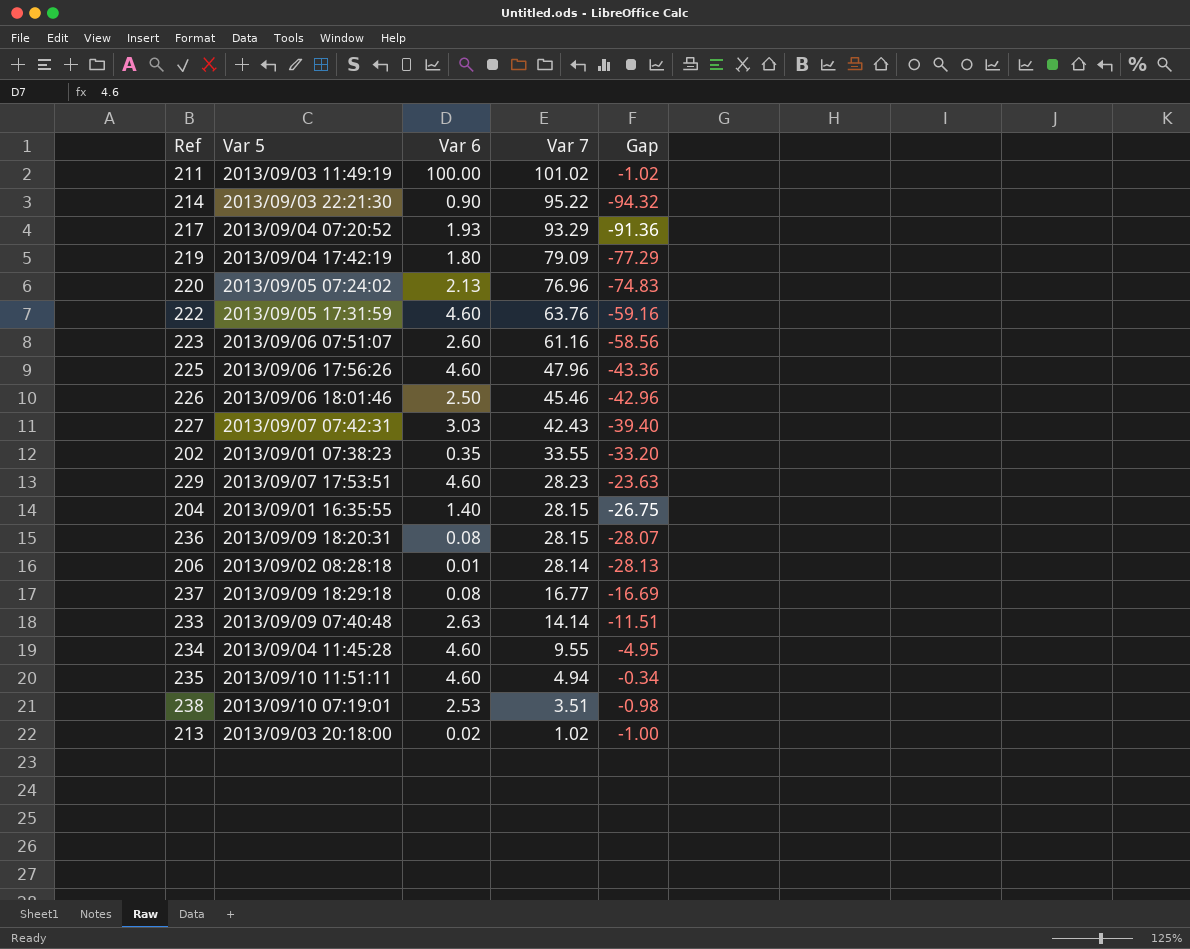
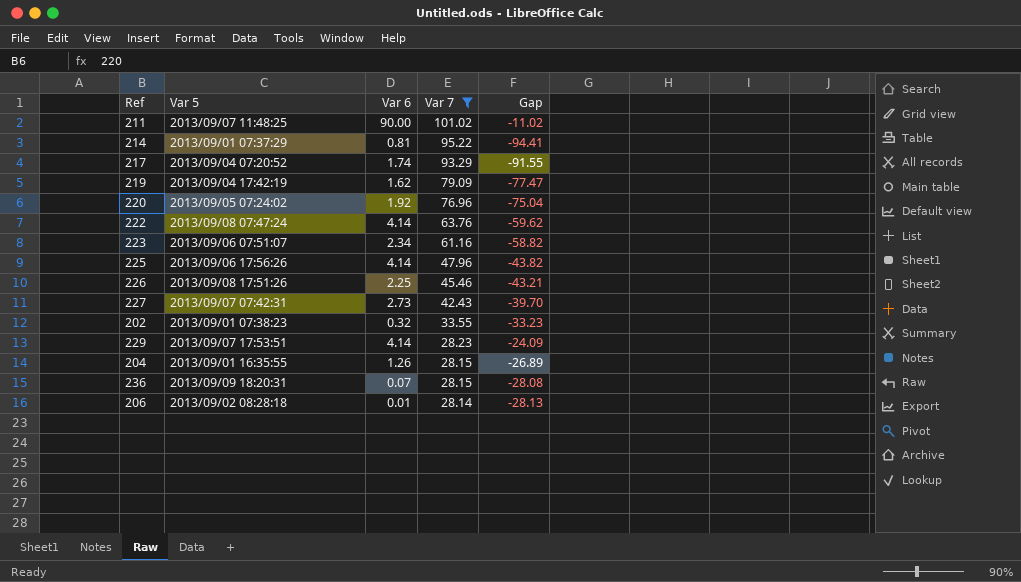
filter: none -> Var 7 >= 28.14
211 | Var 5: 2013/09/03 11:49:19 -> 2013/09/07 11:48:25
211 | Var 6: 100.00 -> 90.00
211 | Gap: -1.02 -> -11.02
214 | Var 5: 2013/09/03 22:21:30 -> 2013/09/01 07:37:29
214 | Var 6: 0.90 -> 0.81
214 | Gap: -94.32 -> -94.41
217 | Var 6: 1.93 -> 1.74
217 | Gap: -91.36 -> -91.55
219 | Var 6: 1.80 -> 1.62
219 | Gap: -77.29 -> -77.47
220 | Var 6: 2.13 -> 1.92
220 | Gap: -74.83 -> -75.04
222 | Var 5: 2013/09/05 17:31:59 -> 2013/09/08 07:47:24
222 | Var 6: 4.60 -> 4.14
222 | Gap: -59.16 -> -59.62
223 | Var 6: 2.60 -> 2.34
223 | Gap: -58.56 -> -58.82
225 | Var 6: 4.60 -> 4.14
225 | Gap: -43.36 -> -43.82
226 | Var 5: 2013/09/06 18:01:46 -> 2013/09/08 17:51:26
226 | Var 6: 2.50 -> 2.25
226 | Gap: -42.96 -> -43.21
227 | Var 6: 3.03 -> 2.73
227 | Gap: -39.40 -> -39.70
202 | Var 6: 0.35 -> 0.32
202 | Gap: -33.20 -> -33.23
229 | Var 6: 4.60 -> 4.14
229 | Gap: -23.63 -> -24.09
204 | Var 6: 1.40 -> 1.26
204 | Gap: -26.75 -> -26.89
236 | Var 6: 0.08 -> 0.07
236 | Gap: -28.07 -> -28.08

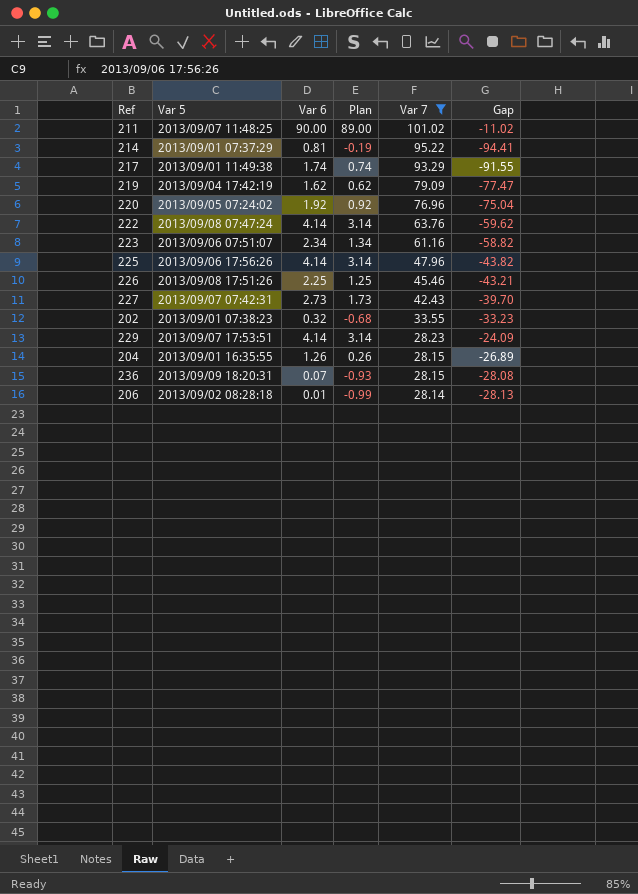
column Plan | formula: none -> [Var 6] - 1
217 | Var 5: 2013/09/04 07:20:52 -> 2013/09/01 11:49:38

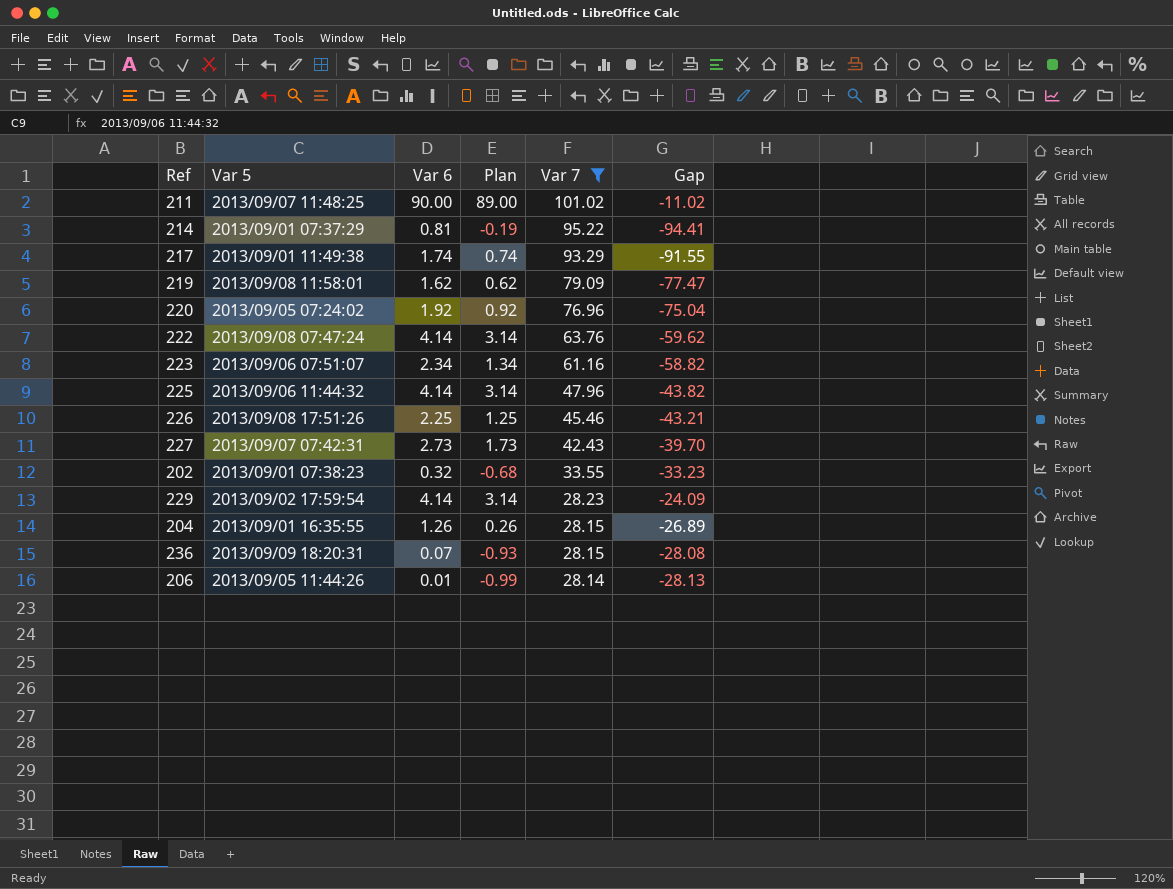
219 | Var 5: 2013/09/04 17:42:19 -> 2013/09/08 11:58:01
225 | Var 5: 2013/09/06 17:56:26 -> 2013/09/06 11:44:32
229 | Var 5: 2013/09/07 17:53:51 -> 2013/09/02 17:59:54
206 | Var 5: 2013/09/02 08:28:18 -> 2013/09/05 11:44:26

